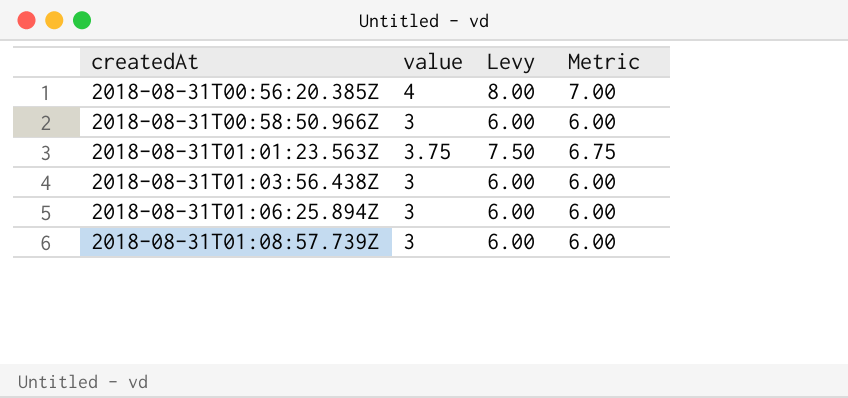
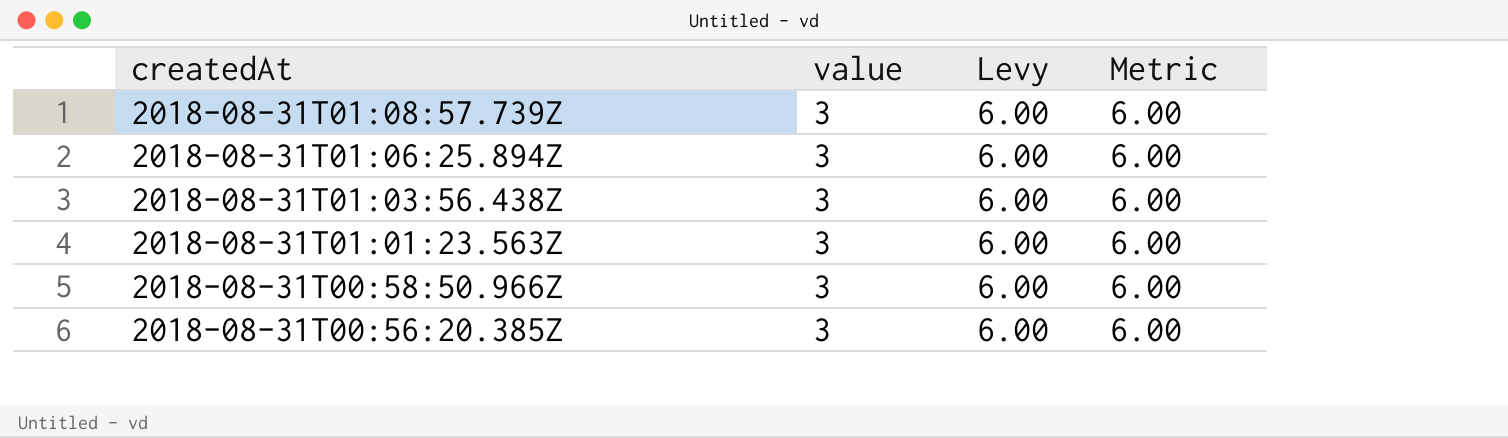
row order: createdAt ascending -> createdAt descending
2018-08-31T01:01:23.563Z | value: 3.75 -> 3
2018-08-31T01:01:23.563Z | Levy: 7.50 -> 6.00
2018-08-31T01:01:23.563Z | Metric: 6.75 -> 6.00
2018-08-31T00:56:20.385Z | value: 4 -> 3
2018-08-31T00:56:20.385Z | Levy: 8.00 -> 6.00
2018-08-31T00:56:20.385Z | Metric: 7.00 -> 6.00

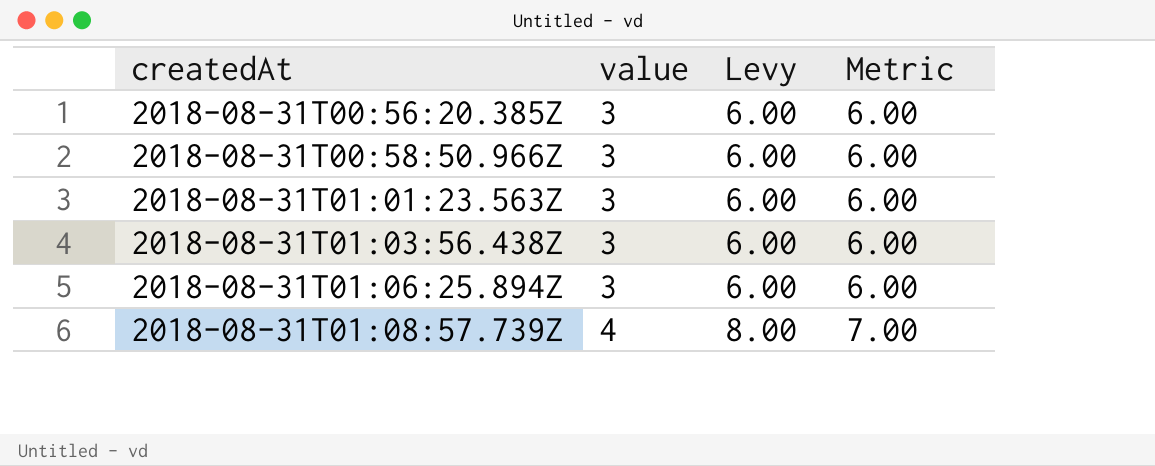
row order: createdAt descending -> createdAt ascending
2018-08-31T01:08:57.739Z | value: 3 -> 4
2018-08-31T01:08:57.739Z | Levy: 6.00 -> 8.00
2018-08-31T01:08:57.739Z | Metric: 6.00 -> 7.00

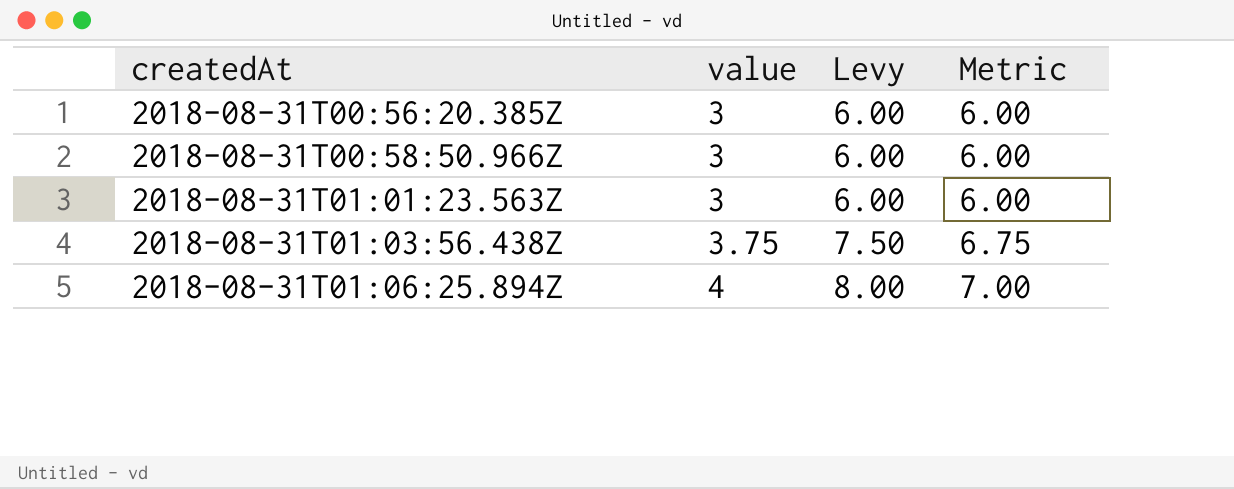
row 2018-08-31T01:08:57.739Z: 4 | 8.00 | 7.00 -> none
2018-08-31T01:03:56.438Z | value: 3 -> 3.75
2018-08-31T01:03:56.438Z | Levy: 6.00 -> 7.50
2018-08-31T01:03:56.438Z | Metric: 6.00 -> 6.75
2018-08-31T01:06:25.894Z | value: 3 -> 4
2018-08-31T01:06:25.894Z | Levy: 6.00 -> 8.00
2018-08-31T01:06:25.894Z | Metric: 6.00 -> 7.00

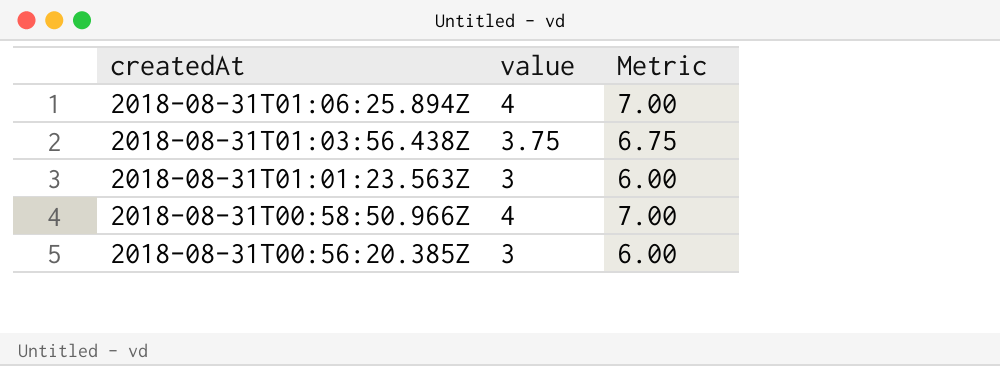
row order: createdAt ascending -> createdAt descending
column Levy | formula: [value] * 2 -> none
2018-08-31T00:58:50.966Z | value: 3 -> 4
2018-08-31T00:58:50.966Z | Metric: 6.00 -> 7.00

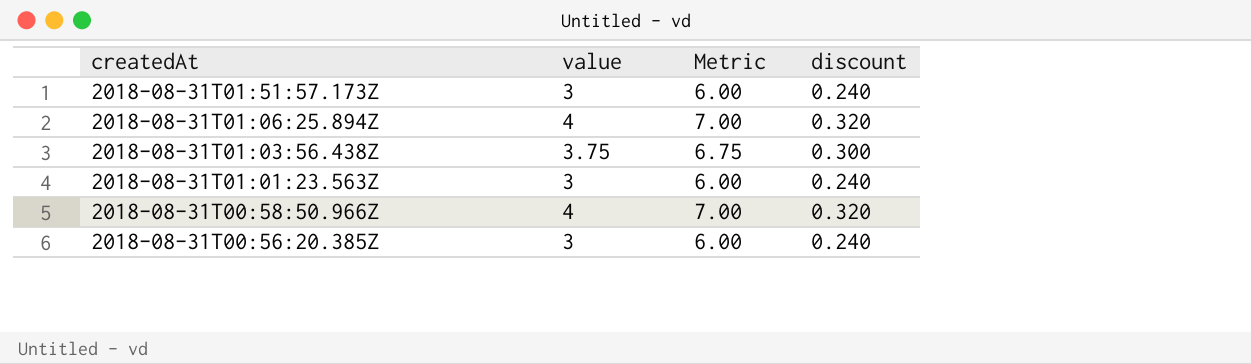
column discount | formula: none -> [value] * 0.08
row 2018-08-31T01:51:57.173Z: none -> 3 | 6.00 | 0.240

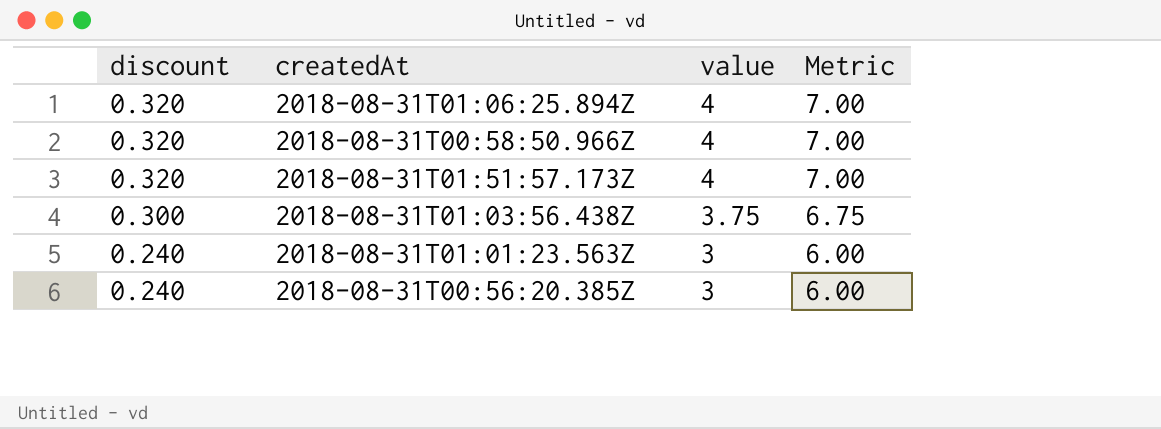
row order: createdAt descending -> discount descending
column discount | position: 4 -> 1
2018-08-31T01:51:57.173Z | discount: 0.240 -> 0.320
2018-08-31T01:51:57.173Z | value: 3 -> 4
2018-08-31T01:51:57.173Z | Metric: 6.00 -> 7.00

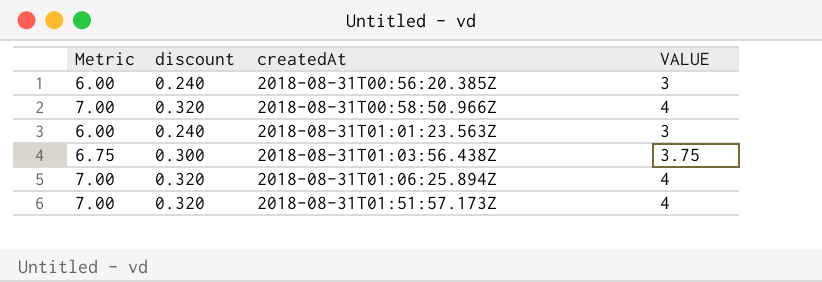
row order: discount descending -> createdAt ascending
column Metric | position: 4 -> 1
column name: value -> VALUE

